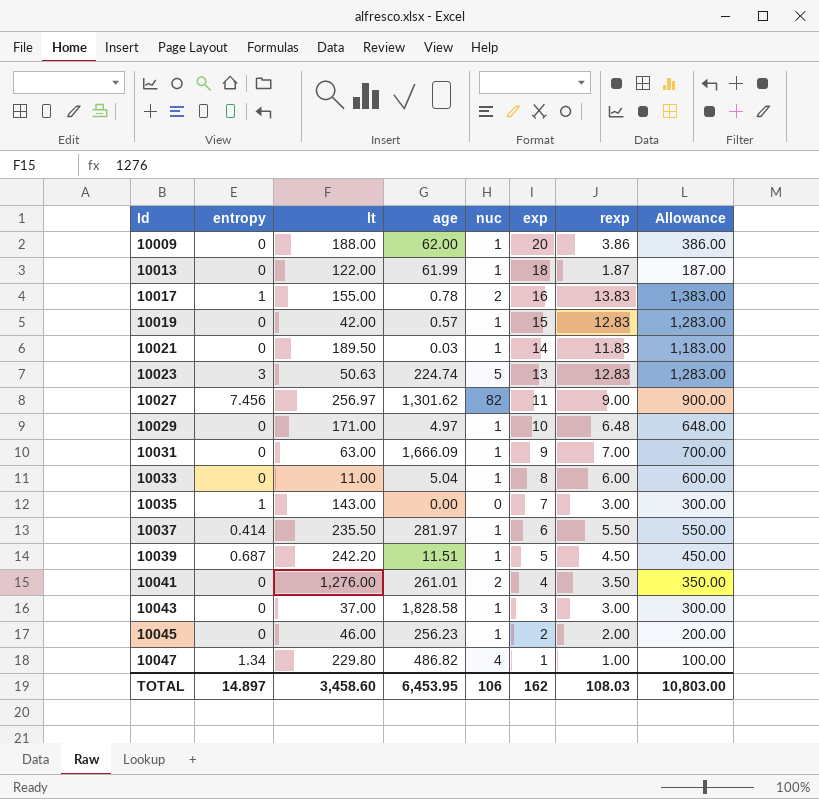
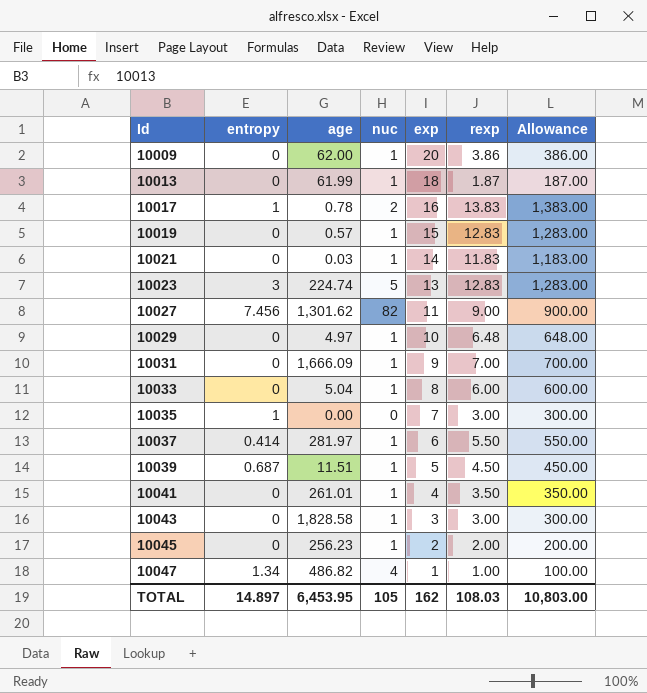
column lt | position: 3 -> none
10041 | nuc: 2 -> 1
TOTAL | nuc: 106 -> 105

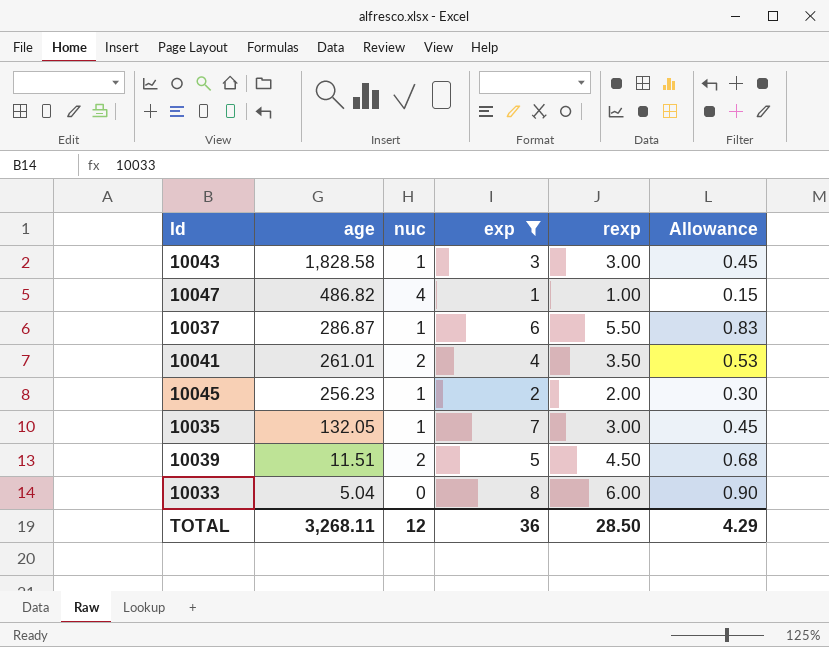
filter: none -> exp <= 8
row order: Id ascending -> age descending
column entropy | position: 2 -> none
column Allowance | formula: [rexp] * 100 -> [rexp] * 0.15
10037 | age: 281.97 -> 286.87
10041 | nuc: 1 -> 2
10035 | age: 0.00 -> 132.05
10035 | nuc: 0 -> 1
10039 | nuc: 1 -> 2
10033 | nuc: 1 -> 0
TOTAL | age: 6,453.95 -> 3,268.11
TOTAL | nuc: 105 -> 12
TOTAL | exp: 162 -> 36
TOTAL | rexp: 108.03 -> 28.50
TOTAL | Allowance: 10,803.00 -> 4.29

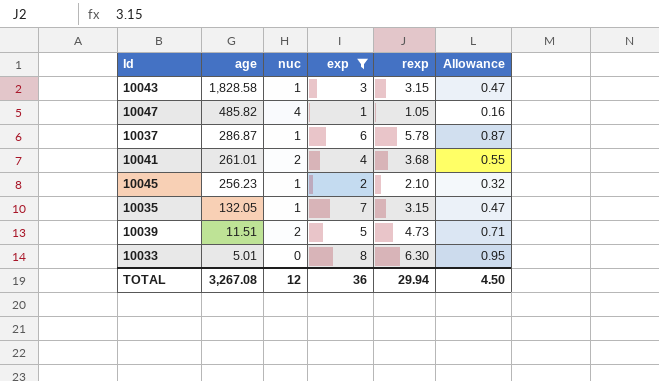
10043 | rexp: 3.00 -> 3.15
10043 | Allowance: 0.45 -> 0.47
10047 | age: 486.82 -> 485.82
10047 | rexp: 1.00 -> 1.05
10047 | Allowance: 0.15 -> 0.16
10037 | rexp: 5.50 -> 5.78
10037 | Allowance: 0.83 -> 0.87
10041 | rexp: 3.50 -> 3.68
10041 | Allowance: 0.53 -> 0.55
10045 | rexp: 2.00 -> 2.10
10045 | Allowance: 0.30 -> 0.32
10035 | rexp: 3.00 -> 3.15
10035 | Allowance: 0.45 -> 0.47
10039 | rexp: 4.50 -> 4.73
10039 | Allowance: 0.68 -> 0.71
10033 | age: 5.04 -> 5.01
10033 | rexp: 6.00 -> 6.30
10033 | Allowance: 0.90 -> 0.95
TOTAL | age: 3,268.11 -> 3,267.08
TOTAL | rexp: 28.50 -> 29.94
TOTAL | Allowance: 4.29 -> 4.50

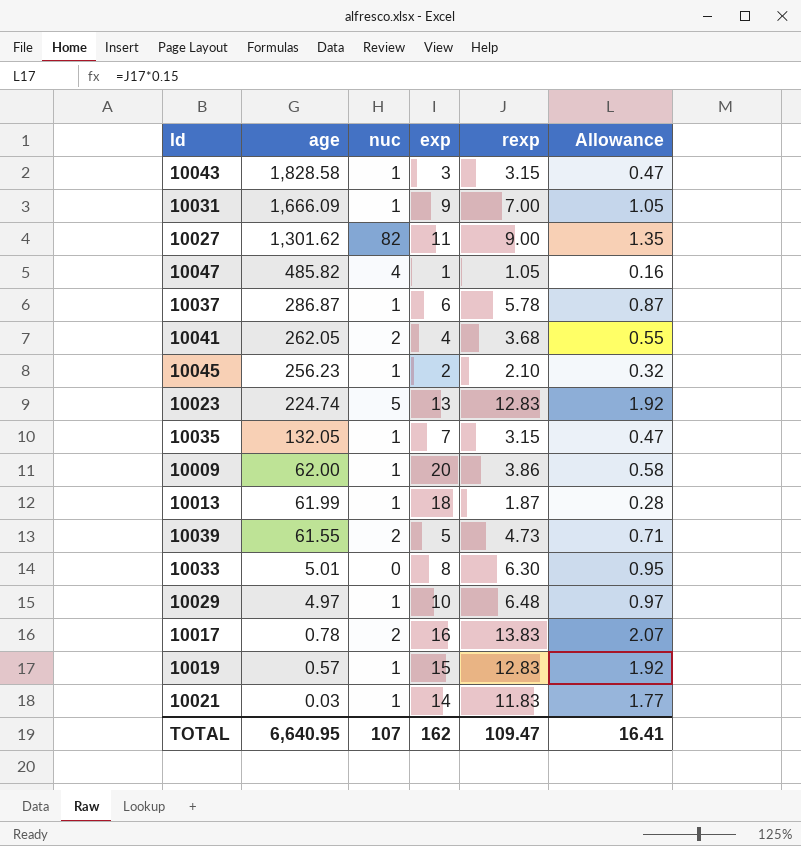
filter: exp <= 8 -> none
10041 | age: 261.01 -> 262.05
10039 | age: 11.51 -> 61.55
TOTAL | age: 3,267.08 -> 6,640.95
TOTAL | nuc: 12 -> 107
TOTAL | exp: 36 -> 162
TOTAL | rexp: 29.94 -> 109.47
TOTAL | Allowance: 4.50 -> 16.41

